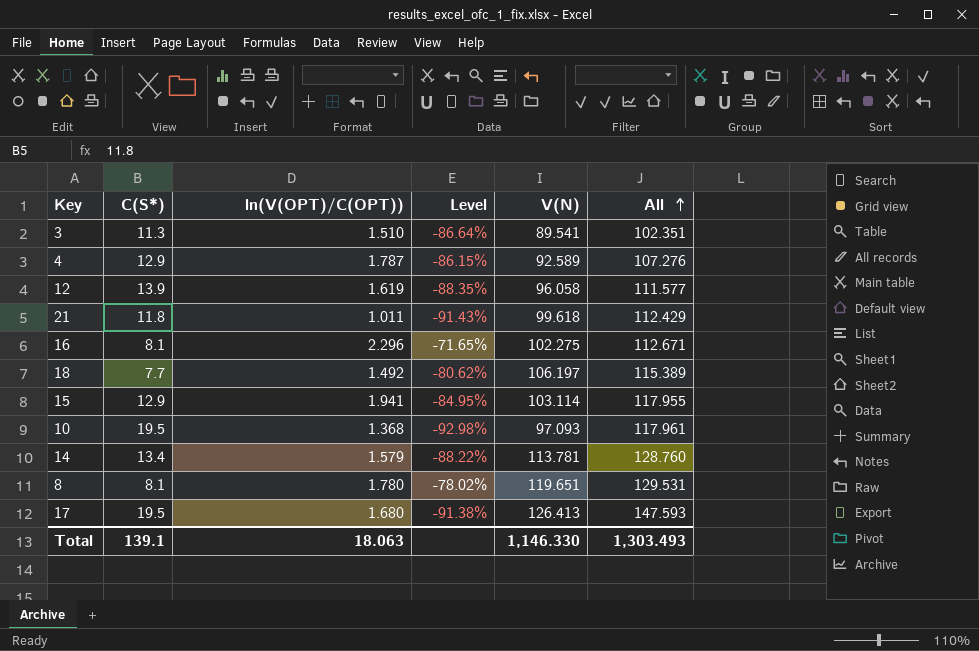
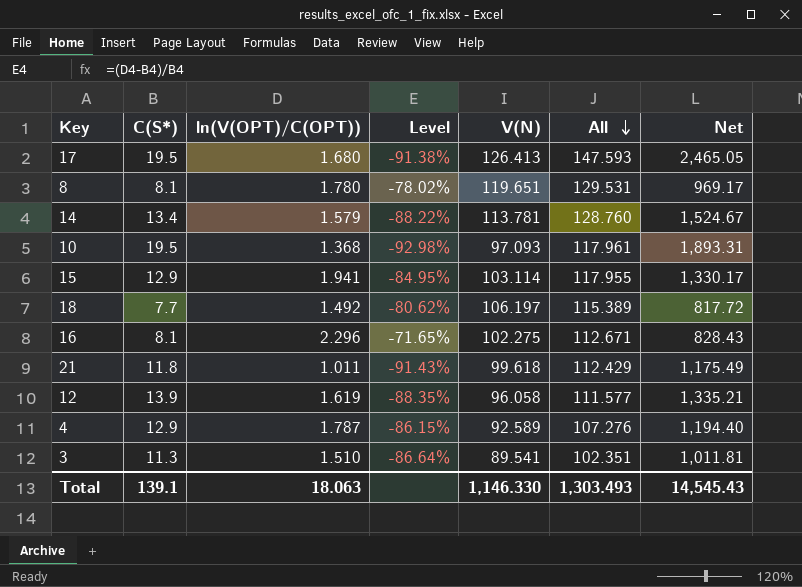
row order: All ascending -> All descending
column Net | formula: none -> [C(S*)] * [V(N)]

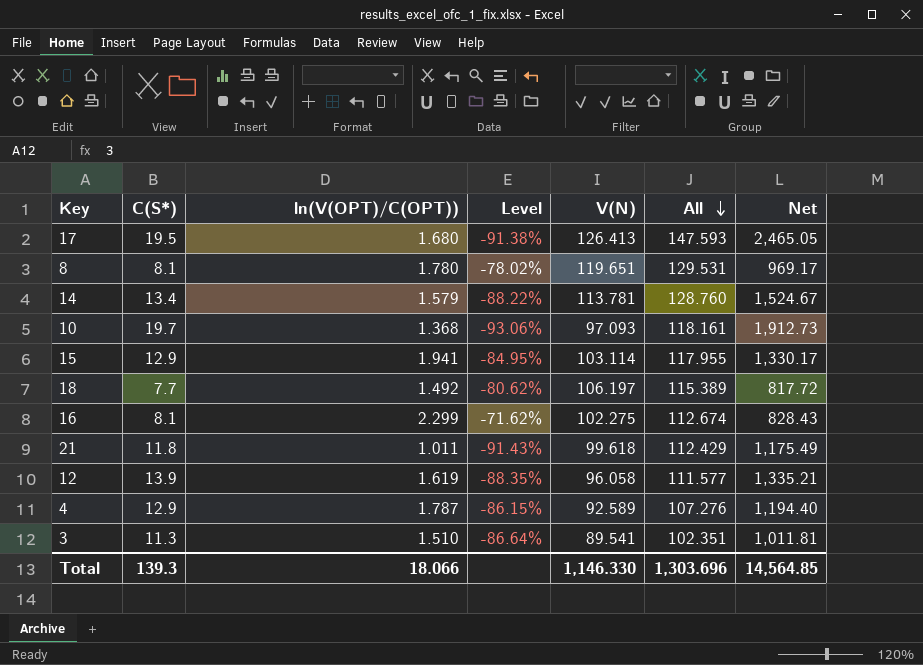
10 | C(S*): 19.5 -> 19.7
10 | Level: -92.98% -> -93.06%
10 | All: 117.961 -> 118.161
10 | Net: 1,893.31 -> 1,912.73
16 | ln(V(OPT)/C(OPT)): 2.296 -> 2.299
16 | Level: -71.65% -> -71.62%
16 | All: 112.671 -> 112.674
Total | C(S*): 139.1 -> 139.3
Total | ln(V(OPT)/C(OPT)): 18.063 -> 18.066
Total | All: 1,303.493 -> 1,303.696
Total | Net: 14,545.43 -> 14,564.85

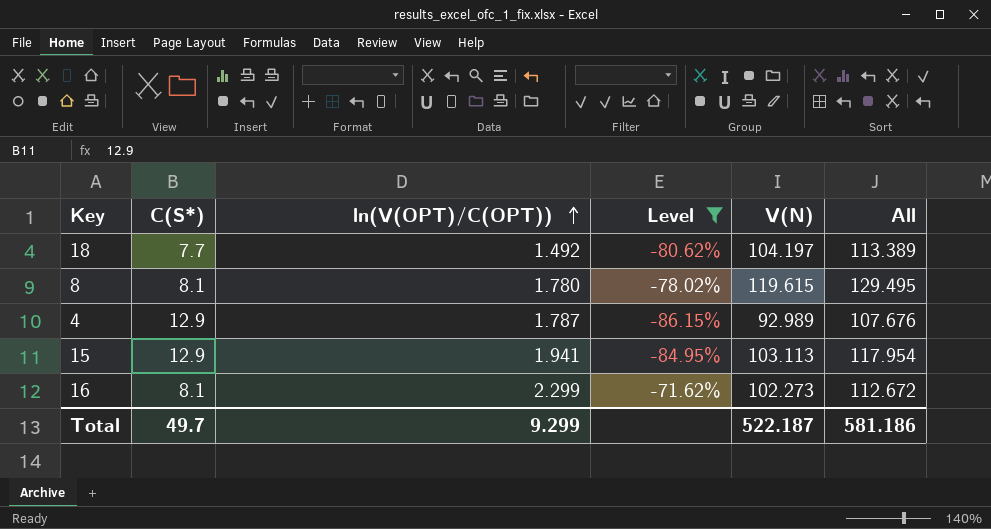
filter: none -> Level >= -86.15%
row order: All descending -> ln(V(OPT)/C(OPT)) ascending
column Net | formula: [C(S*)] * [V(N)] -> none
18 | V(N): 106.197 -> 104.197
18 | All: 115.389 -> 113.389
8 | V(N): 119.651 -> 119.615
8 | All: 129.531 -> 129.495
4 | V(N): 92.589 -> 92.989
4 | All: 107.276 -> 107.676
15 | V(N): 103.114 -> 103.113
15 | All: 117.955 -> 117.954
16 | V(N): 102.275 -> 102.273
16 | All: 112.674 -> 112.672
Total | C(S*): 139.3 -> 49.7
Total | ln(V(OPT)/C(OPT)): 18.066 -> 9.299
Total | V(N): 1,146.330 -> 522.187
Total | All: 1,303.696 -> 581.186

